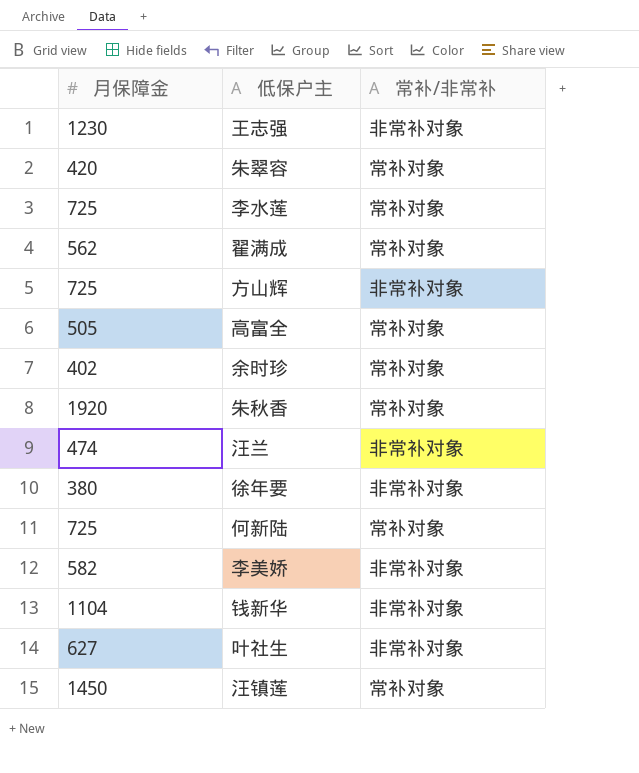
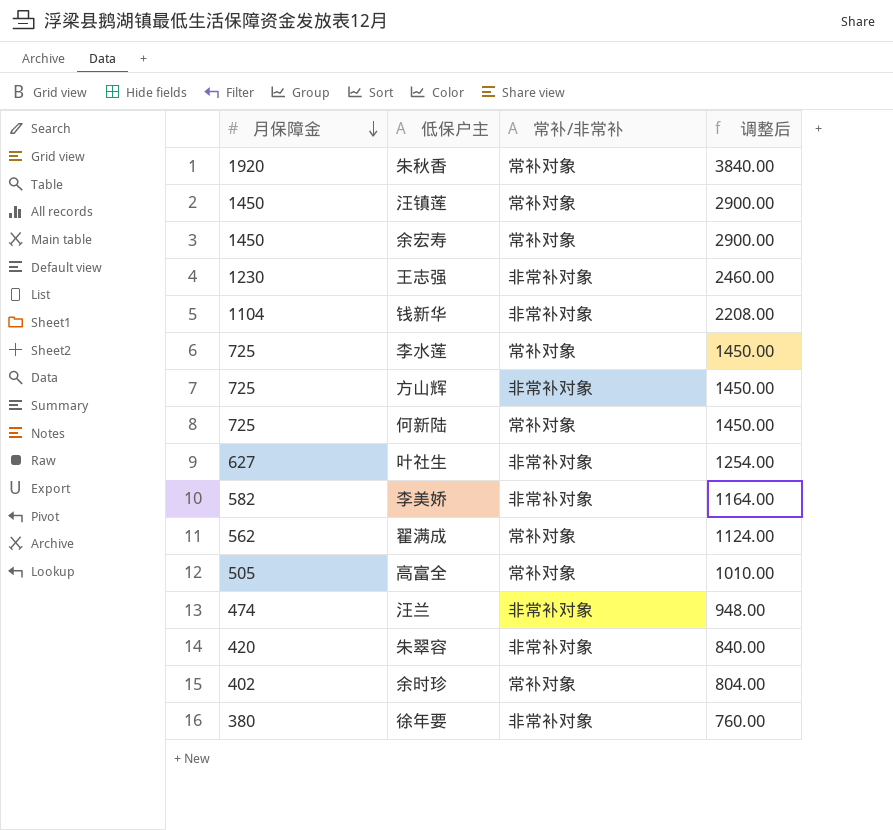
row order: none -> 月保障金 descending
column 调整后 | formula: none -> [月保障金] * 2
row 余宏寿: none -> 1450 | 常补对象 | 2900.00
朱翠容 | 常补/非常补: 常补对象 -> 非常补对象

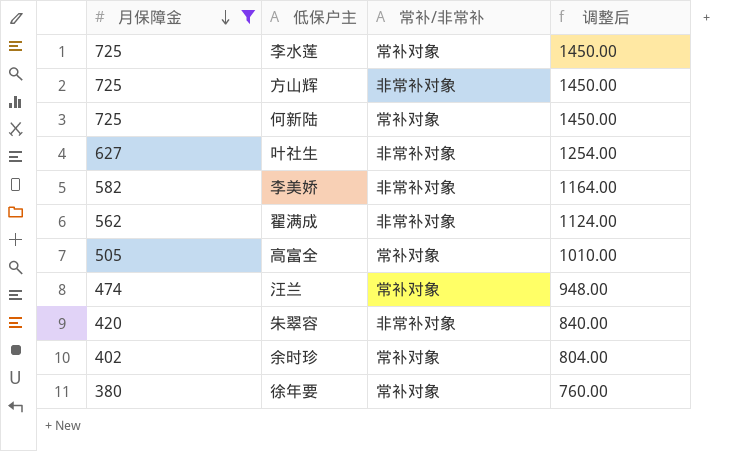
filter: none -> 月保障金 <= 725
翟满成 | 常补/非常补: 常补对象 -> 非常补对象
汪兰 | 常补/非常补: 非常补对象 -> 常补对象
徐年要 | 常补/非常补: 非常补对象 -> 常补对象

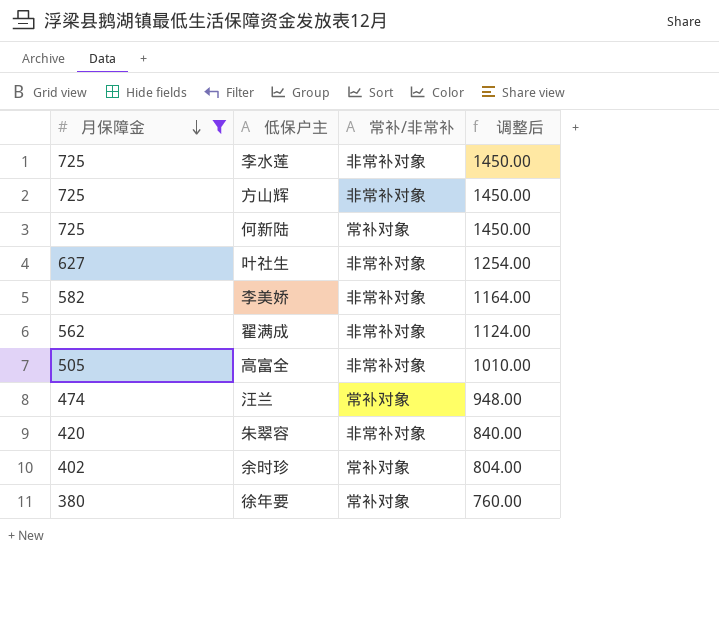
李水莲 | 常补/非常补: 常补对象 -> 非常补对象
高富全 | 常补/非常补: 常补对象 -> 非常补对象

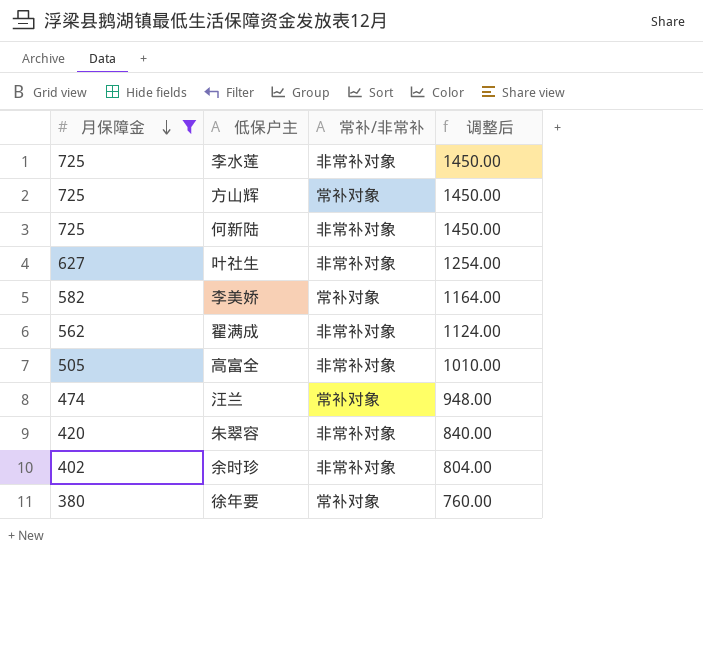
方山辉 | 常补/非常补: 非常补对象 -> 常补对象
何新陆 | 常补/非常补: 常补对象 -> 非常补对象
李美娇 | 常补/非常补: 非常补对象 -> 常补对象
余时珍 | 常补/非常补: 常补对象 -> 非常补对象

